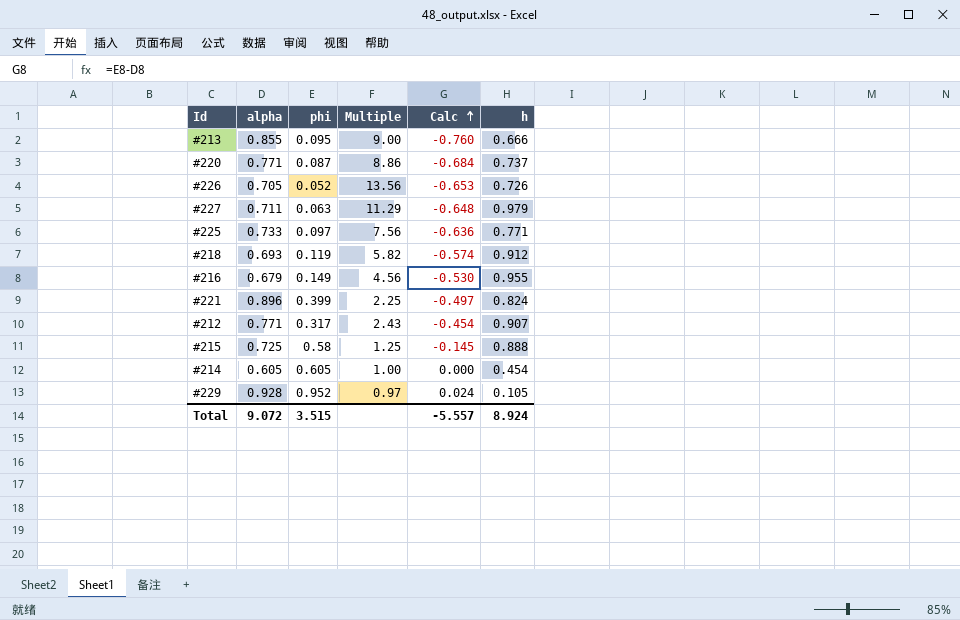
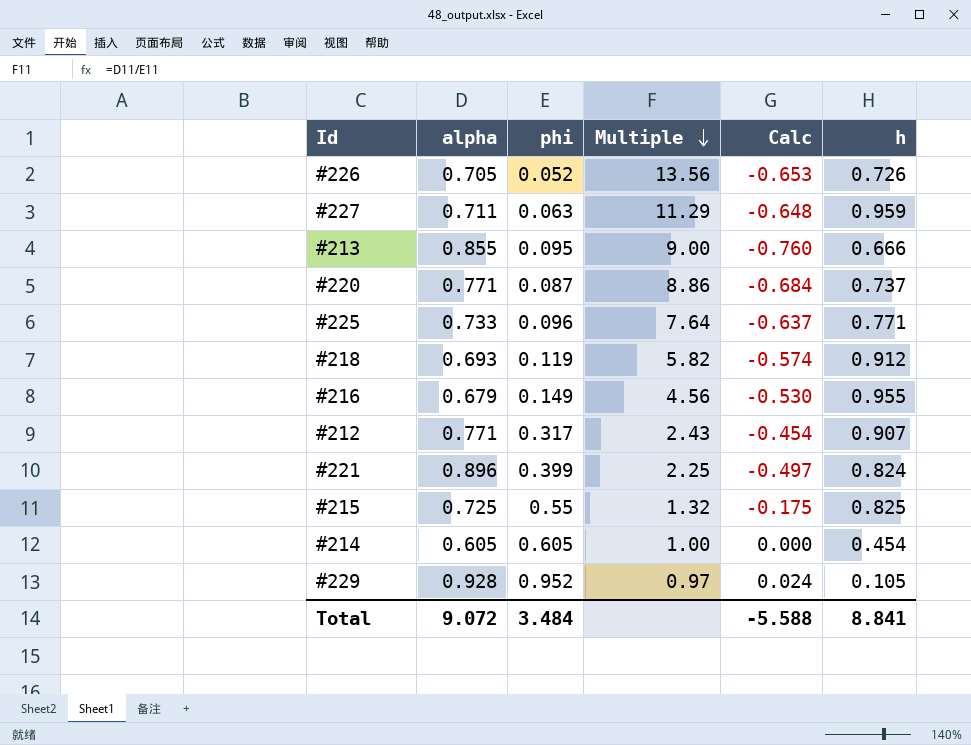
row order: Calc ascending -> Multiple descending
#227 | h: 0.979 -> 0.959
#225 | phi: 0.097 -> 0.096
#225 | Multiple: 7.56 -> 7.64
#225 | Calc: -0.636 -> -0.637
#215 | phi: 0.58 -> 0.55
#215 | Multiple: 1.25 -> 1.32
#215 | Calc: -0.145 -> -0.175
#215 | h: 0.888 -> 0.825
Total | phi: 3.515 -> 3.484
Total | Calc: -5.557 -> -5.588
Total | h: 8.924 -> 8.841

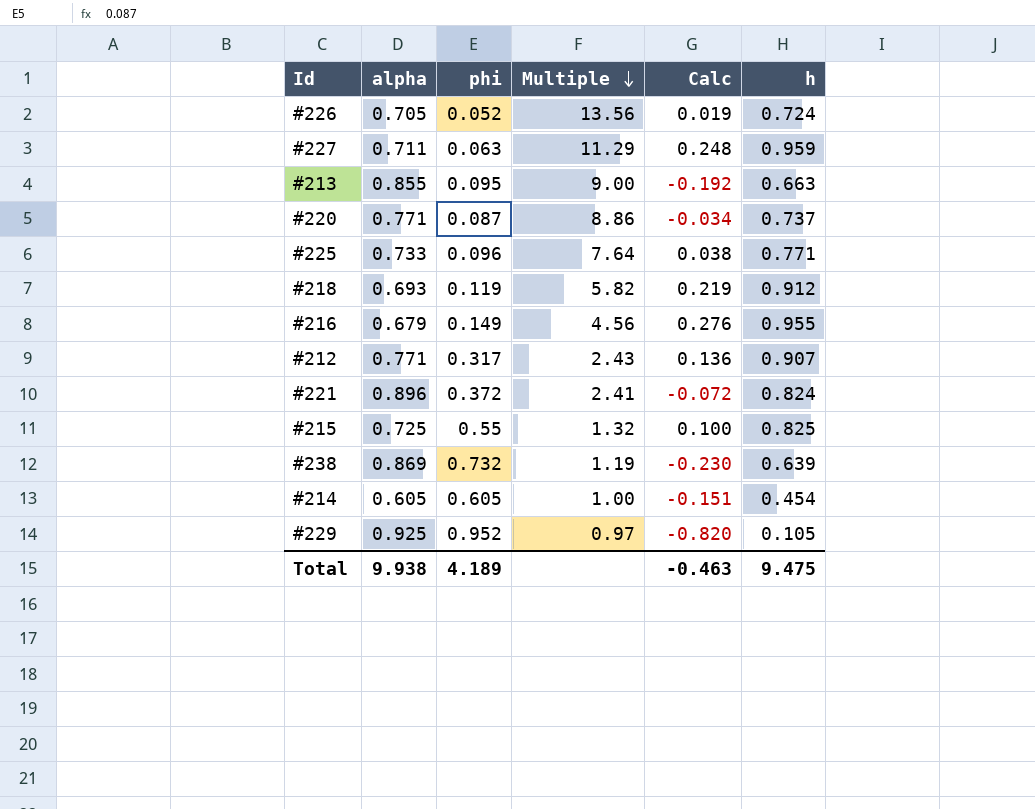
column Calc | formula: [phi] - [alpha] -> [h] - [alpha]
#226 | h: 0.726 -> 0.724
#213 | h: 0.666 -> 0.663
#221 | phi: 0.399 -> 0.372
#221 | Multiple: 2.25 -> 2.41
row #238: none -> 0.869 | 0.732 | 1.19 | -0.230 | 0.639
#229 | alpha: 0.928 -> 0.925
Total | alpha: 9.072 -> 9.938
Total | phi: 3.484 -> 4.189
Total | Calc: -5.588 -> -0.463
Total | h: 8.841 -> 9.475

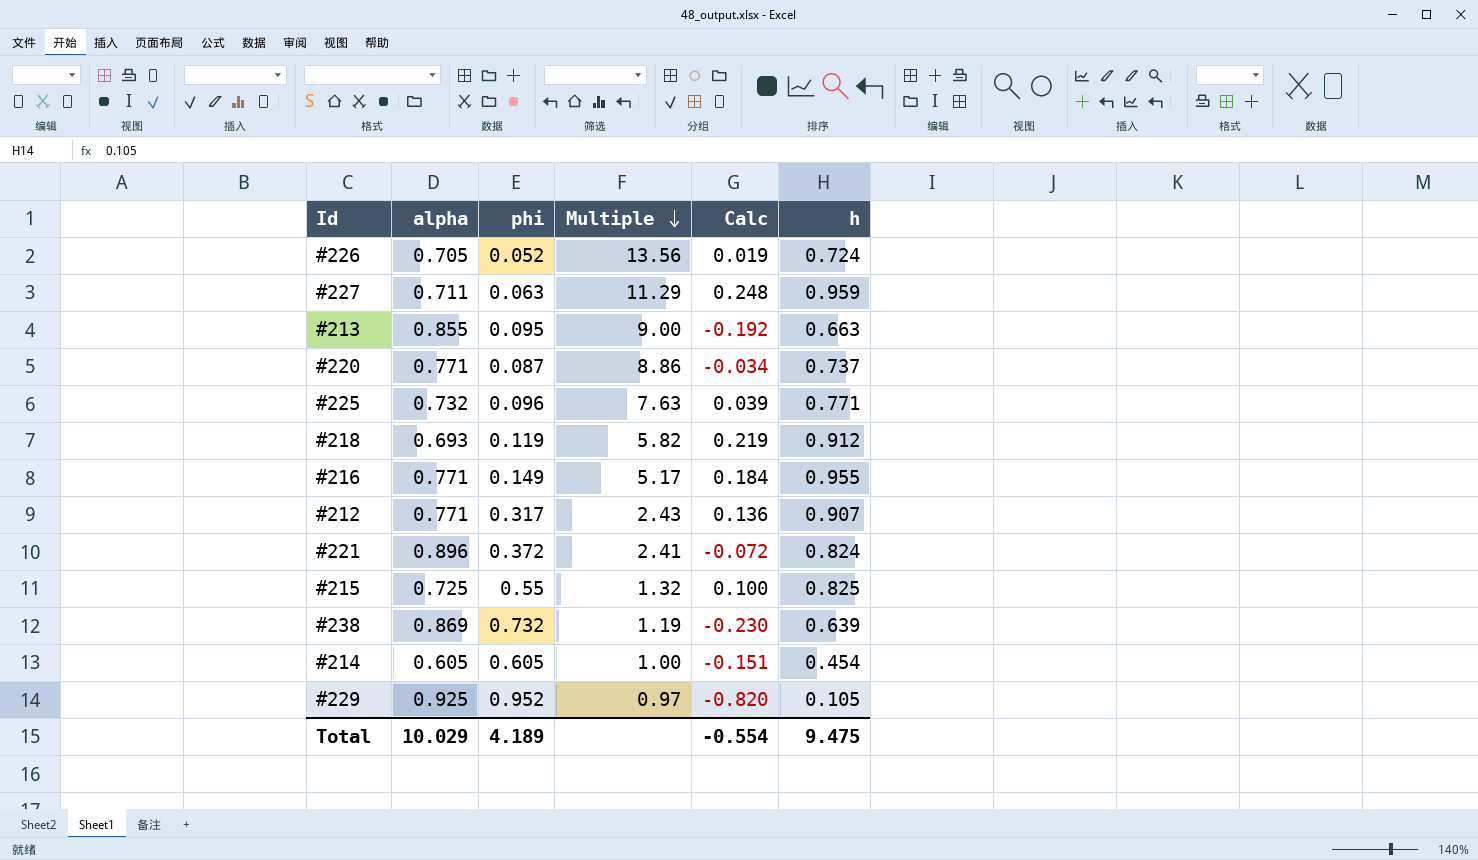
#225 | alpha: 0.733 -> 0.732
#225 | Multiple: 7.64 -> 7.63
#225 | Calc: 0.038 -> 0.039
#216 | alpha: 0.679 -> 0.771
#216 | Multiple: 4.56 -> 5.17
#216 | Calc: 0.276 -> 0.184
Total | alpha: 9.938 -> 10.029
Total | Calc: -0.463 -> -0.554

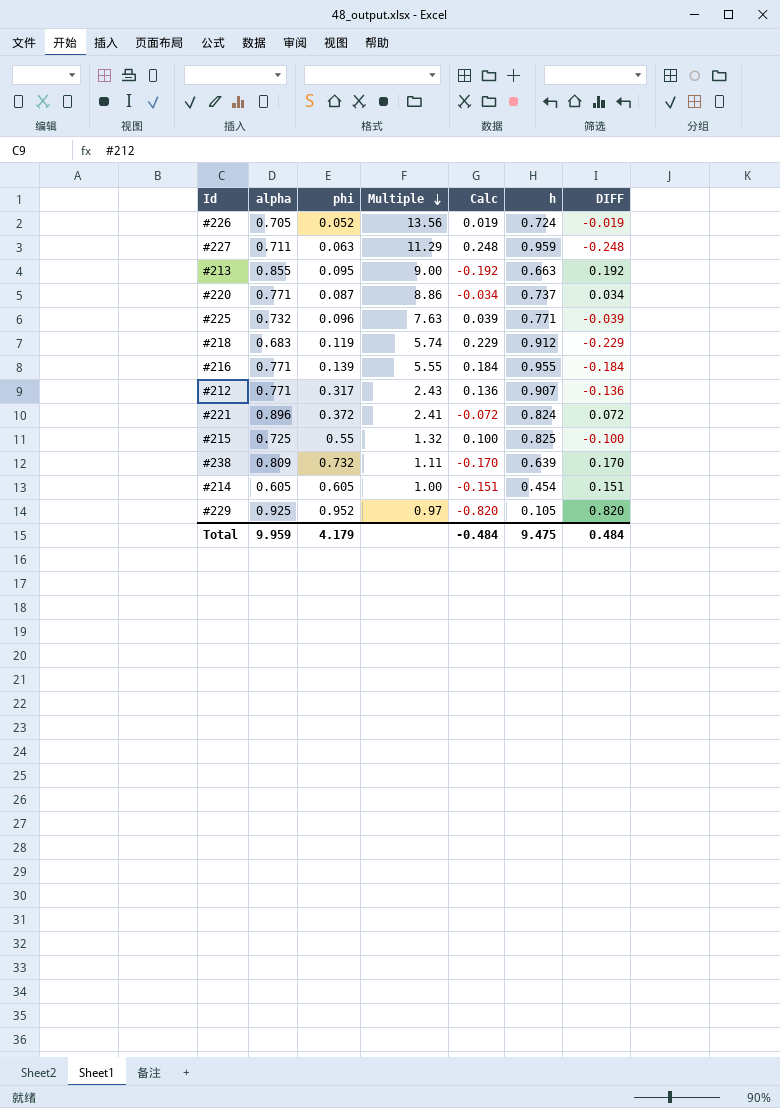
column DIFF | formula: none -> [alpha] - [h]
#218 | alpha: 0.693 -> 0.683
#218 | Multiple: 5.82 -> 5.74
#218 | Calc: 0.219 -> 0.229
#216 | phi: 0.149 -> 0.139
#216 | Multiple: 5.17 -> 5.55
#238 | alpha: 0.869 -> 0.809
#238 | Multiple: 1.19 -> 1.11
#238 | Calc: -0.230 -> -0.170
Total | alpha: 10.029 -> 9.959
Total | phi: 4.189 -> 4.179
Total | Calc: -0.554 -> -0.484

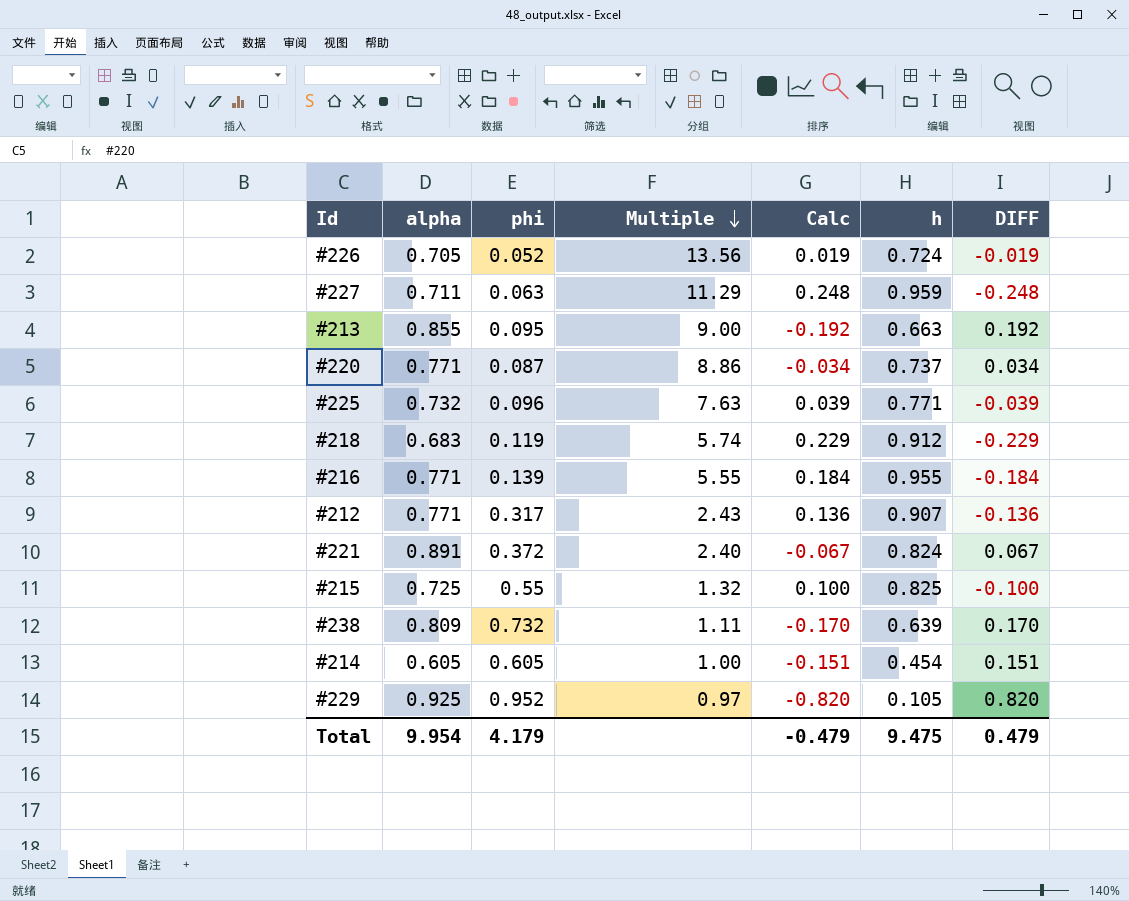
#221 | alpha: 0.896 -> 0.891
#221 | Multiple: 2.41 -> 2.40
#221 | Calc: -0.072 -> -0.067
#221 | DIFF: 0.072 -> 0.067
Total | alpha: 9.959 -> 9.954
Total | Calc: -0.484 -> -0.479
Total | DIFF: 0.484 -> 0.479

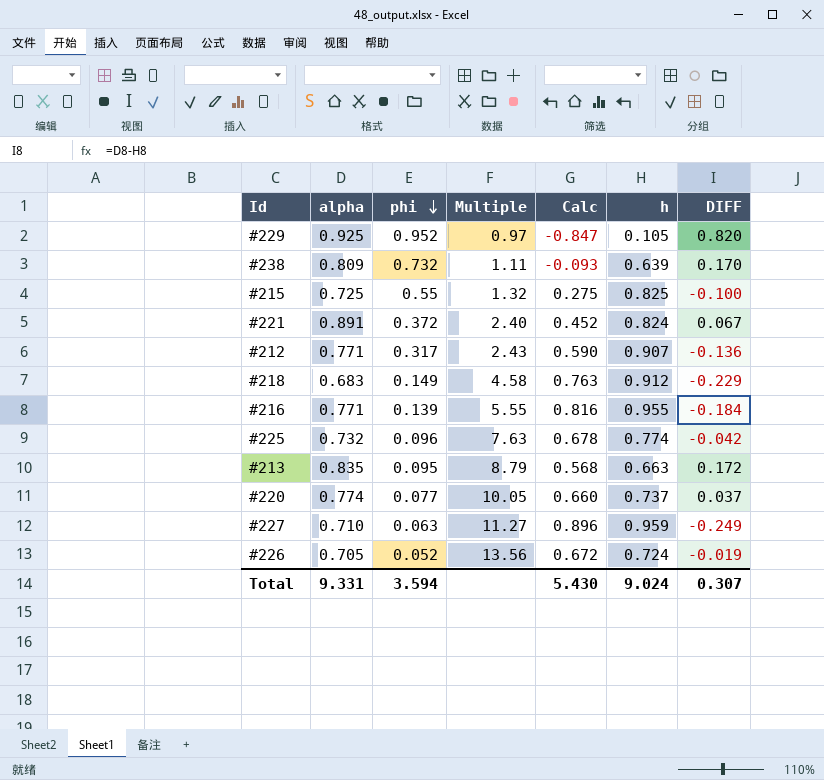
row order: Multiple descending -> phi descending
column Calc | formula: [h] - [alpha] -> [h] - [phi]
row #214: 0.605 | 0.605 | 1.00 | -0.151 | 0.454 | 0.151 -> none
#218 | phi: 0.119 -> 0.149
#218 | Multiple: 5.74 -> 4.58
#225 | h: 0.771 -> 0.774
#225 | DIFF: -0.039 -> -0.042
#213 | alpha: 0.855 -> 0.835
#213 | Multiple: 9.00 -> 8.79
#213 | DIFF: 0.192 -> 0.172
#220 | alpha: 0.771 -> 0.774
#220 | phi: 0.087 -> 0.077
#220 | Multiple: 8.86 -> 10.05
#220 | DIFF: 0.034 -> 0.037
#227 | alpha: 0.711 -> 0.710
#227 | Multiple: 11.29 -> 11.27
#227 | DIFF: -0.248 -> -0.249
Total | alpha: 9.954 -> 9.331
Total | phi: 4.179 -> 3.594
Total | Calc: -0.479 -> 5.430
Total | h: 9.475 -> 9.024
Total | DIFF: 0.479 -> 0.307

